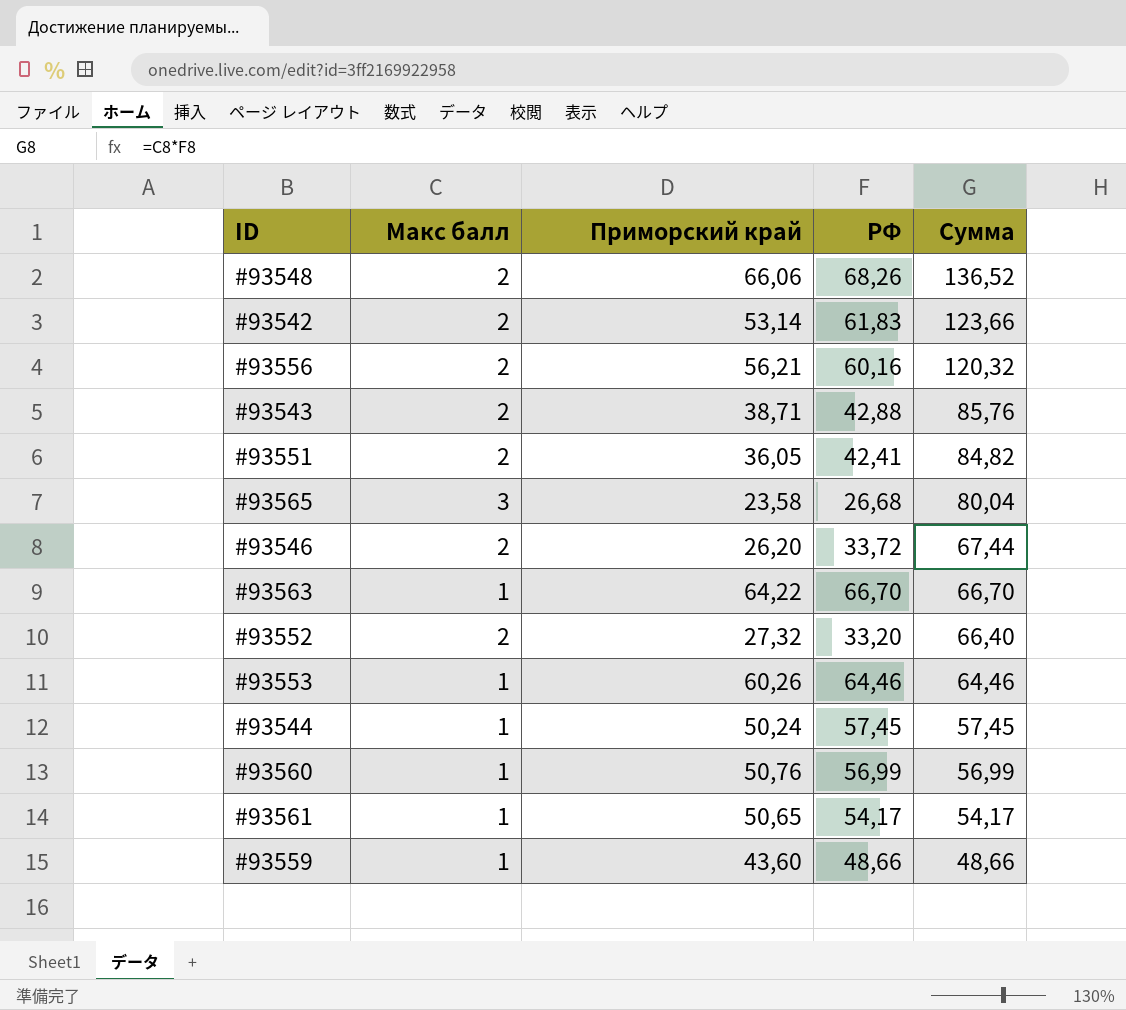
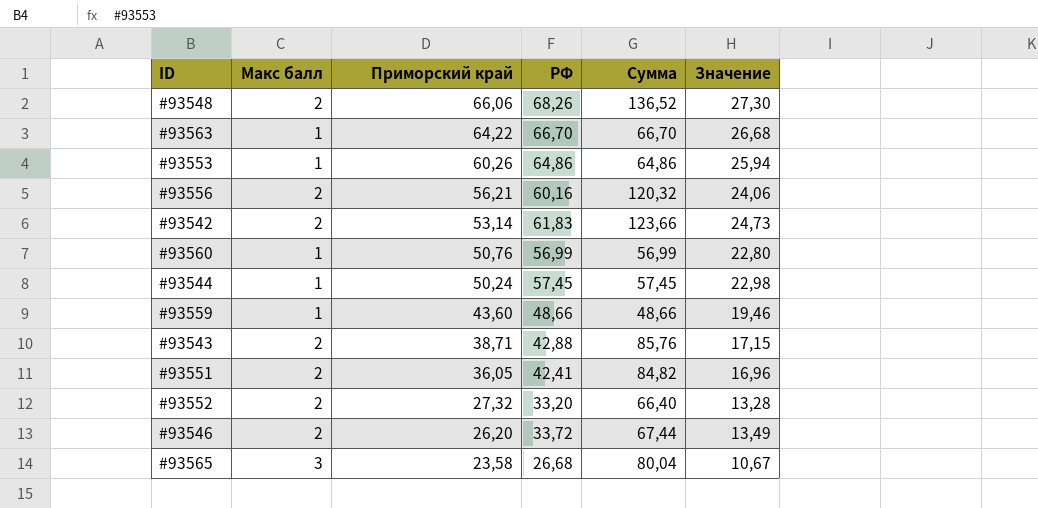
row order: Сумма descending -> Приморский край descending
column Значение | formula: none -> [РФ] * 0,4
row #93561: 1 | 50,65 | 54,17 | 54,17 -> none
#93553 | РФ: 64,46 -> 64,86
#93553 | Сумма: 64,46 -> 64,86

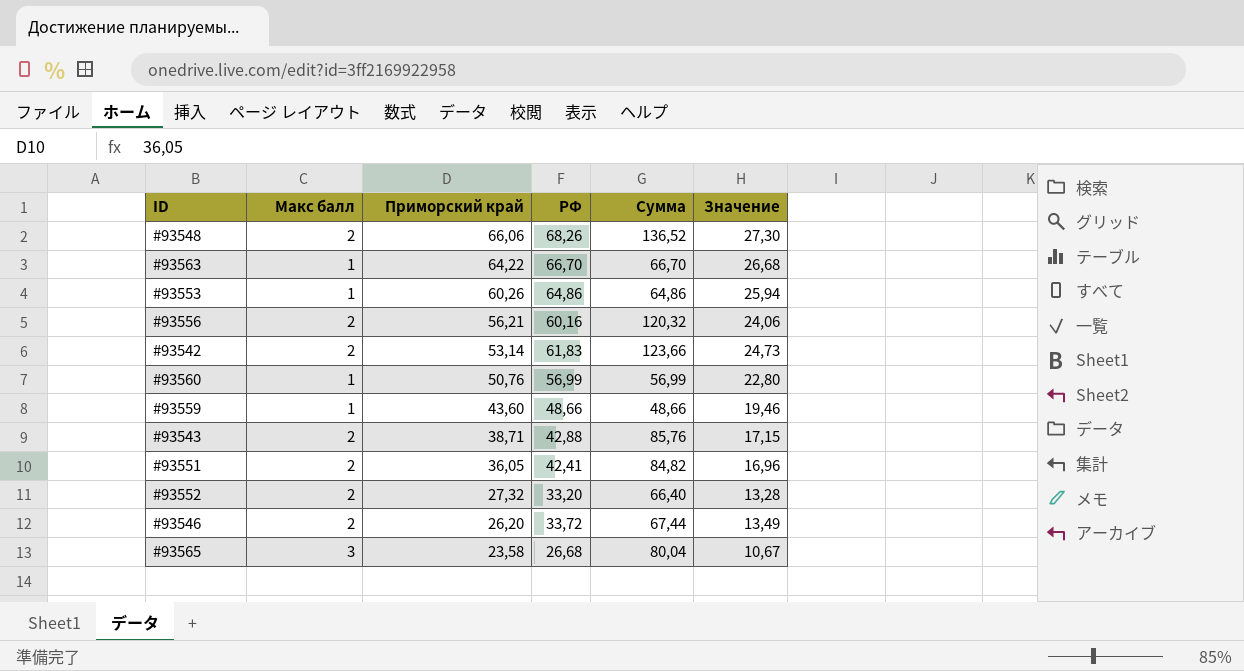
row #93544: 1 | 50,24 | 57,45 | 57,45 | 22,98 -> none

